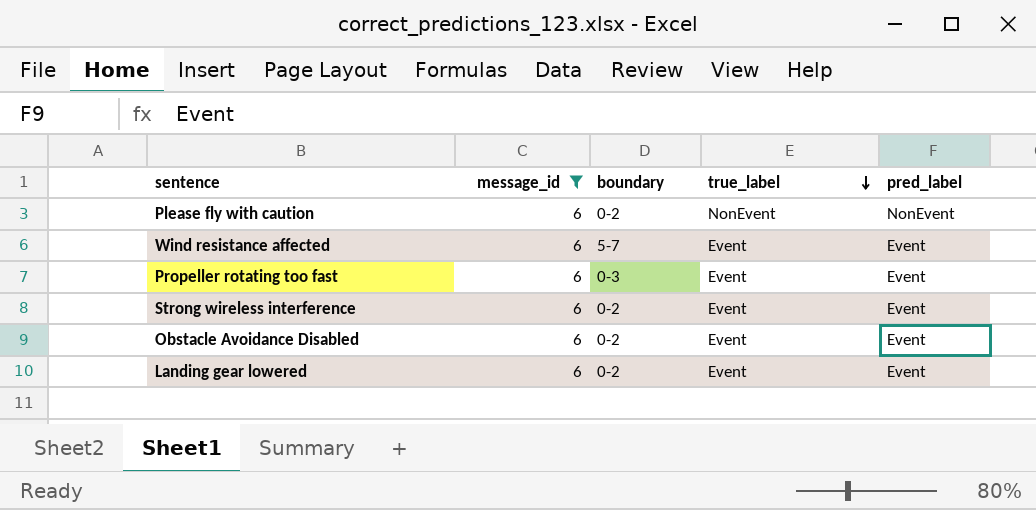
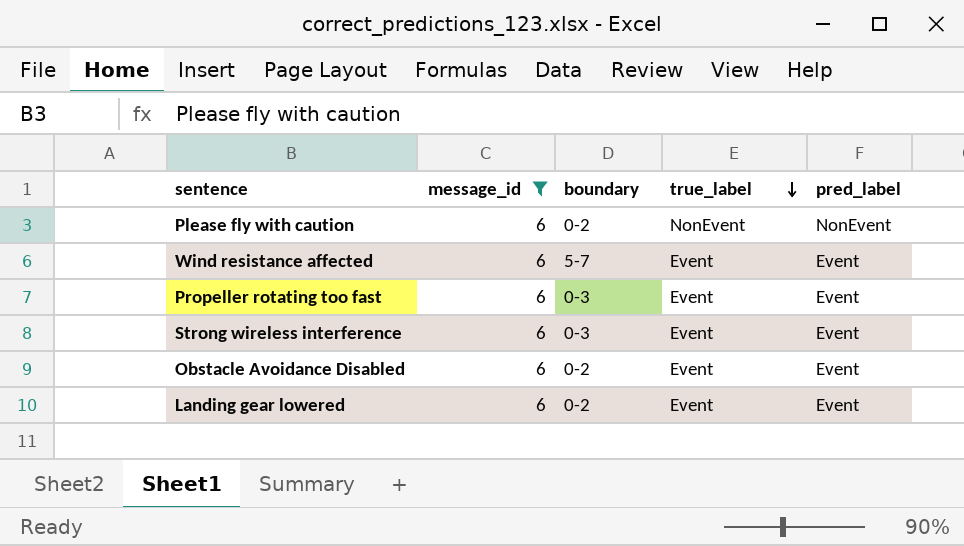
Strong wireless interference | boundary: 0-2 -> 0-3

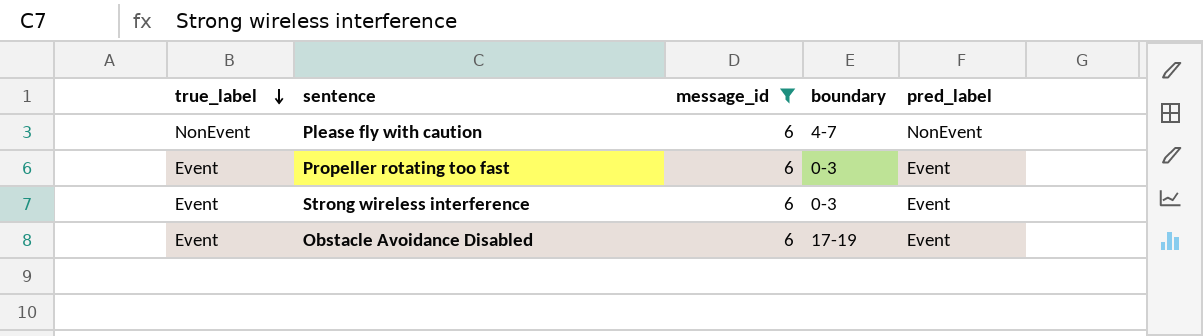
column true_label | position: 4 -> 1
row Wind resistance affected: 6 | 5-7 | Event | Event -> none
row Landing gear lowered: 6 | 0-2 | Event | Event -> none
Please fly with caution | boundary: 0-2 -> 4-7
Obstacle Avoidance Disabled | boundary: 0-2 -> 17-19

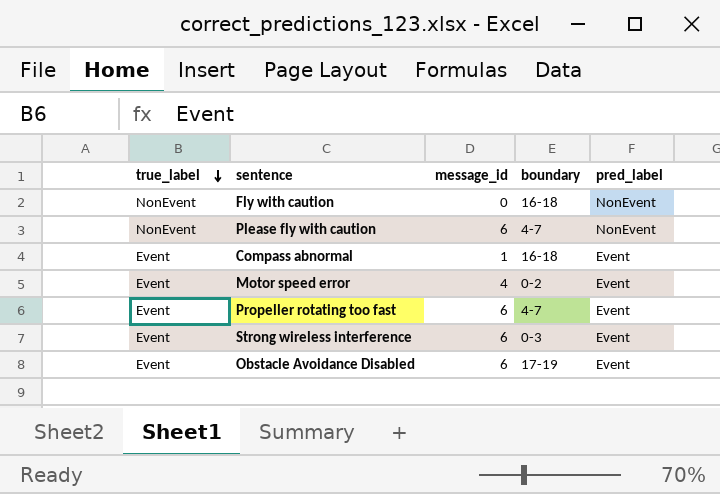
filter: message_id = 6 -> none
Propeller rotating too fast | boundary: 0-3 -> 4-7

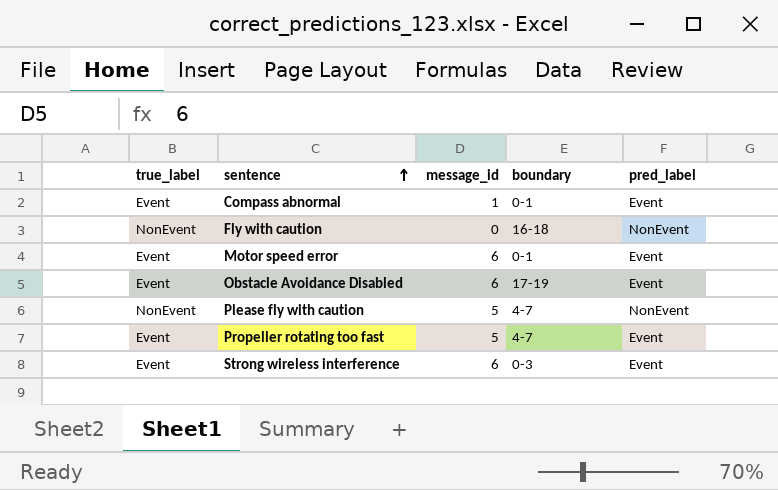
row order: true_label descending -> sentence ascending
Compass abnormal | boundary: 16-18 -> 0-1
Motor speed error | message_id: 4 -> 6
Motor speed error | boundary: 0-2 -> 0-1
Please fly with caution | message_id: 6 -> 5
Propeller rotating too fast | message_id: 6 -> 5

